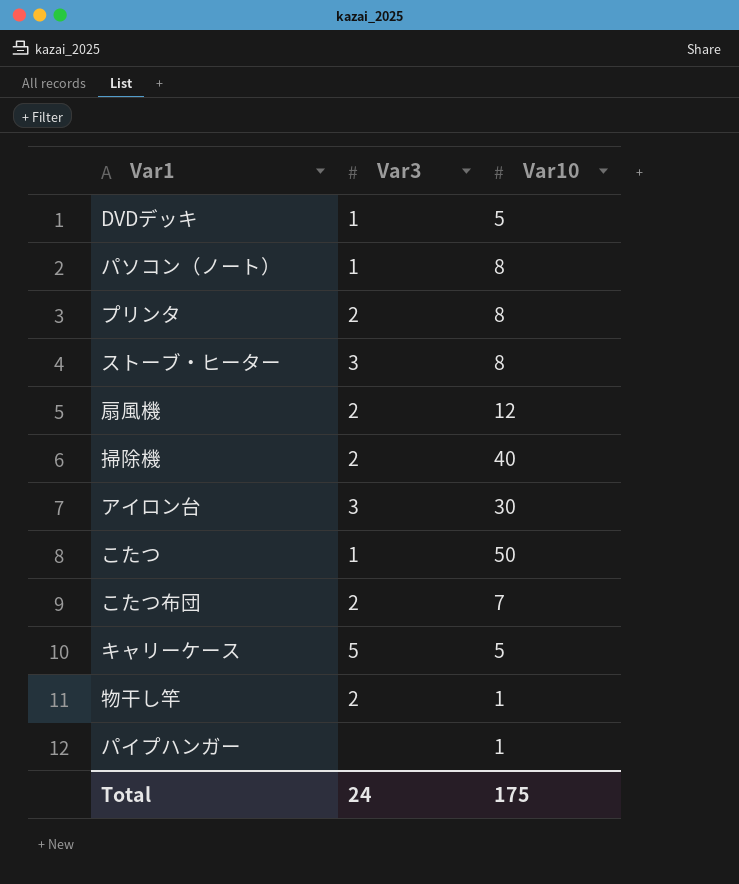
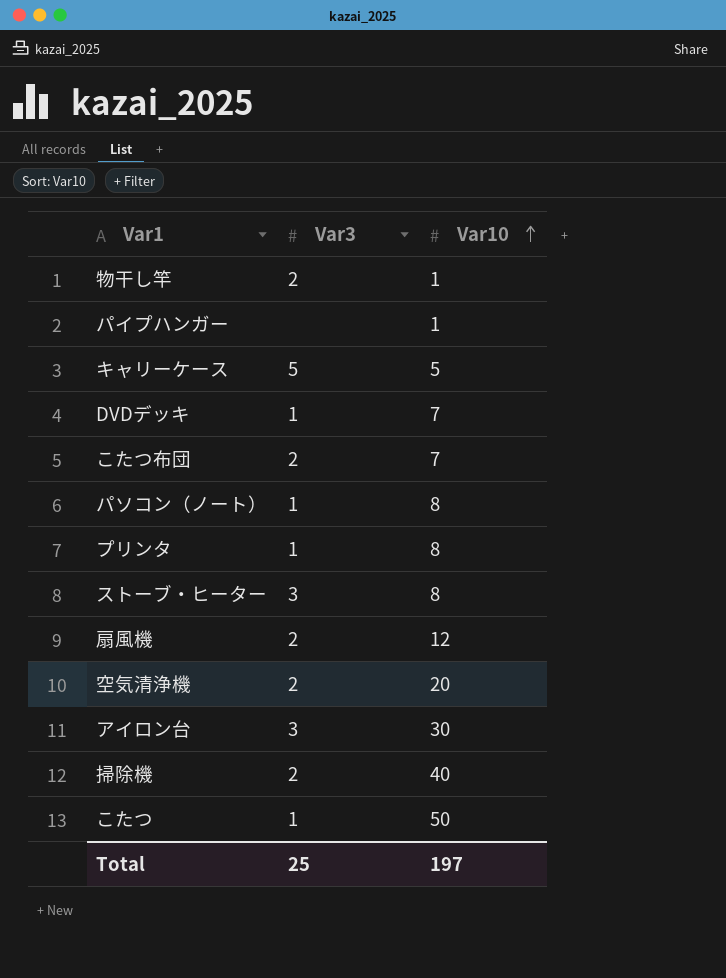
row order: none -> Var10 ascending
DVDデッキ | Var10: 5 -> 7
プリンタ | Var3: 2 -> 1
row 空気清浄機: none -> 2 | 20
Total | Var3: 24 -> 25
Total | Var10: 175 -> 197

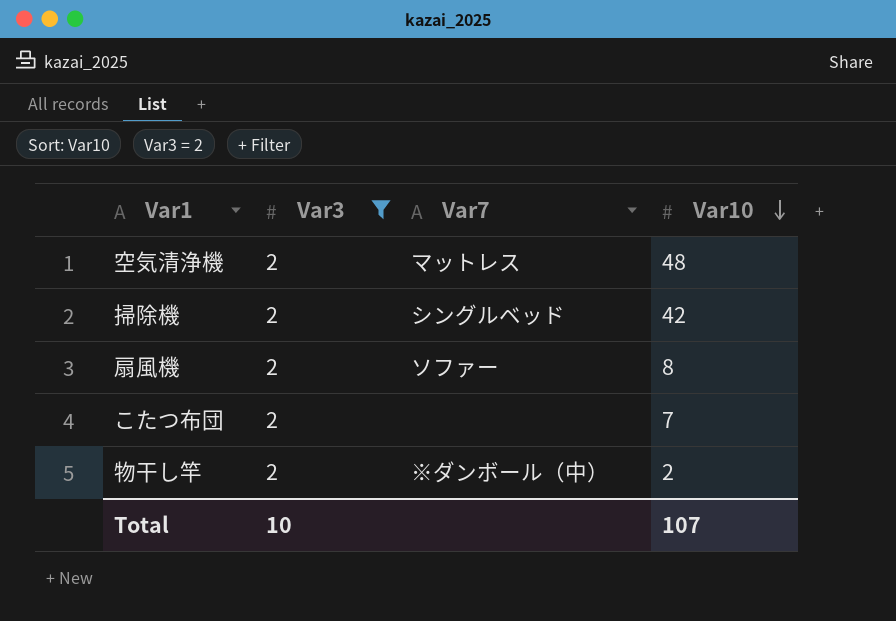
filter: none -> Var3 = 2
row order: Var10 ascending -> Var10 descending
column Var7 | position: none -> 3
空気清浄機 | Var10: 20 -> 48
掃除機 | Var10: 40 -> 42
扇風機 | Var10: 12 -> 8
物干し竿 | Var10: 1 -> 2
Total | Var3: 25 -> 10
Total | Var10: 197 -> 107

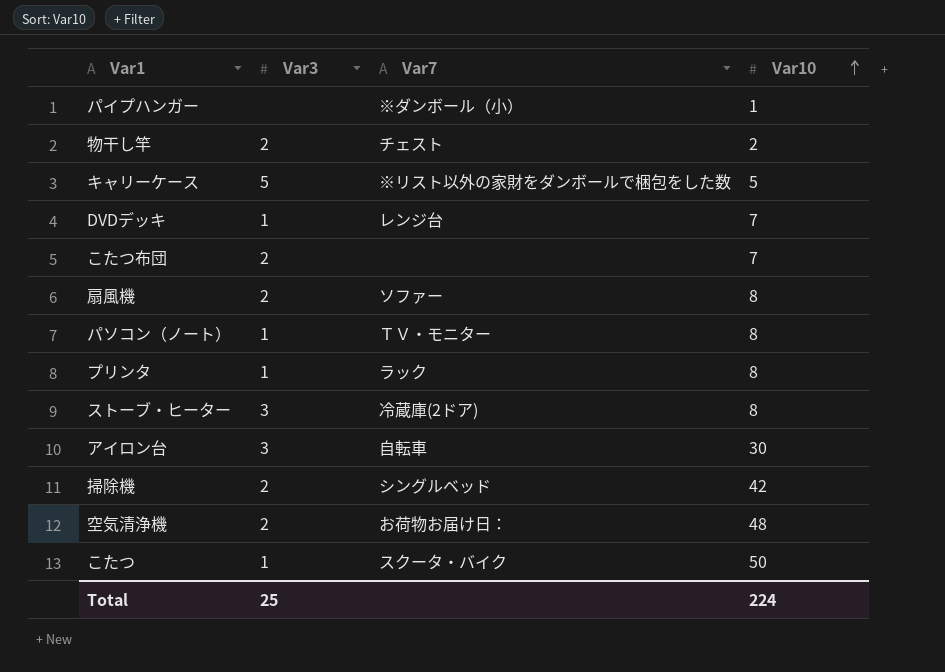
filter: Var3 = 2 -> none
row order: Var10 descending -> Var10 ascending
物干し竿 | Var7: ※ダンボール（中） -> チェスト
空気清浄機 | Var7: マットレス -> お荷物お届け日：
Total | Var3: 10 -> 25
Total | Var10: 107 -> 224

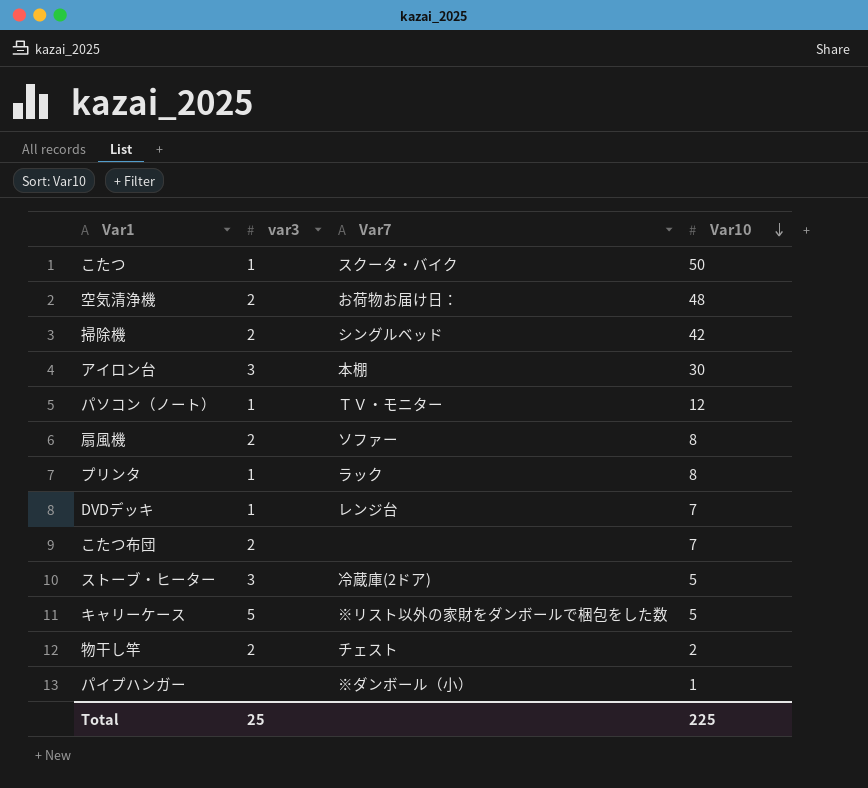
row order: Var10 ascending -> Var10 descending
column name: Var3 -> var3
アイロン台 | Var7: 自転車 -> 本棚
パソコン（ノート） | Var10: 8 -> 12
ストーブ・ヒーター | Var10: 8 -> 5
Total | Var10: 224 -> 225

